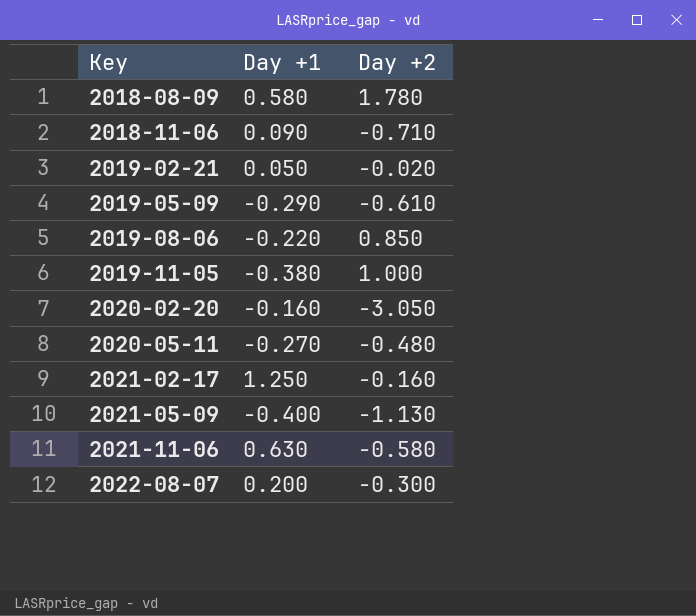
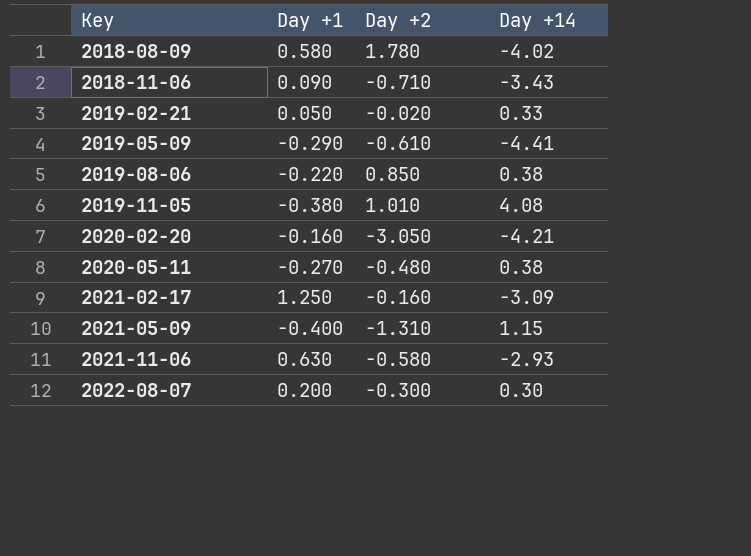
column Day +14 | position: none -> 4
2019-11-05 | Day +2: 1.000 -> 1.010
2021-05-09 | Day +2: -1.130 -> -1.310

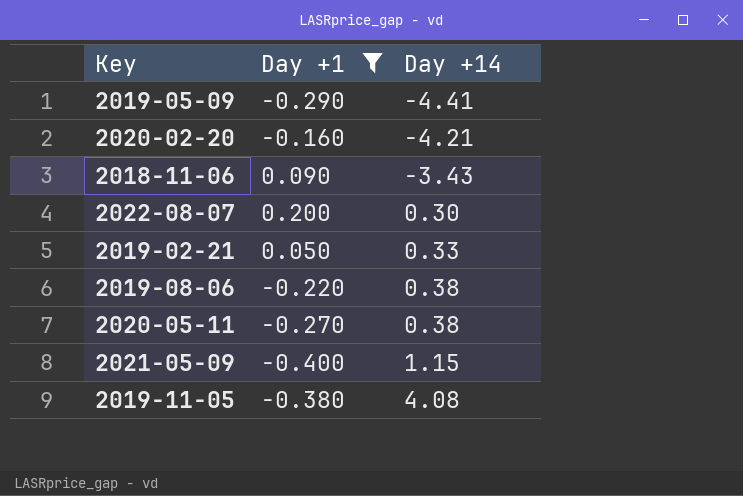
filter: none -> Day +1 <= 0.200
row order: Key ascending -> Day +14 ascending
column Day +2 | position: 3 -> none

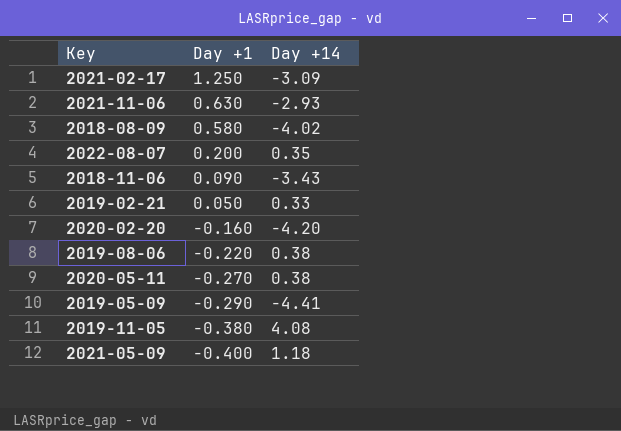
filter: Day +1 <= 0.200 -> none
row order: Day +14 ascending -> Day +1 descending
2022-08-07 | Day +14: 0.30 -> 0.35
2020-02-20 | Day +14: -4.21 -> -4.20
2021-05-09 | Day +14: 1.15 -> 1.18

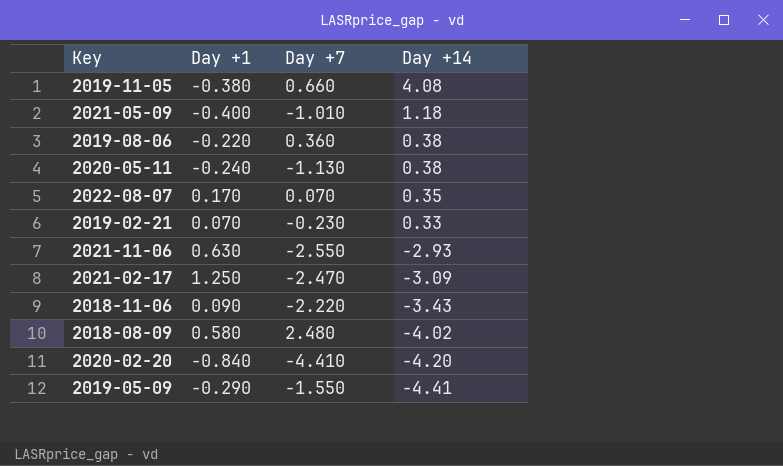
row order: Day +1 descending -> Day +14 descending
column Day +7 | position: none -> 3
2020-05-11 | Day +1: -0.270 -> -0.240
2022-08-07 | Day +1: 0.200 -> 0.170
2019-02-21 | Day +1: 0.050 -> 0.070
2020-02-20 | Day +1: -0.160 -> -0.840

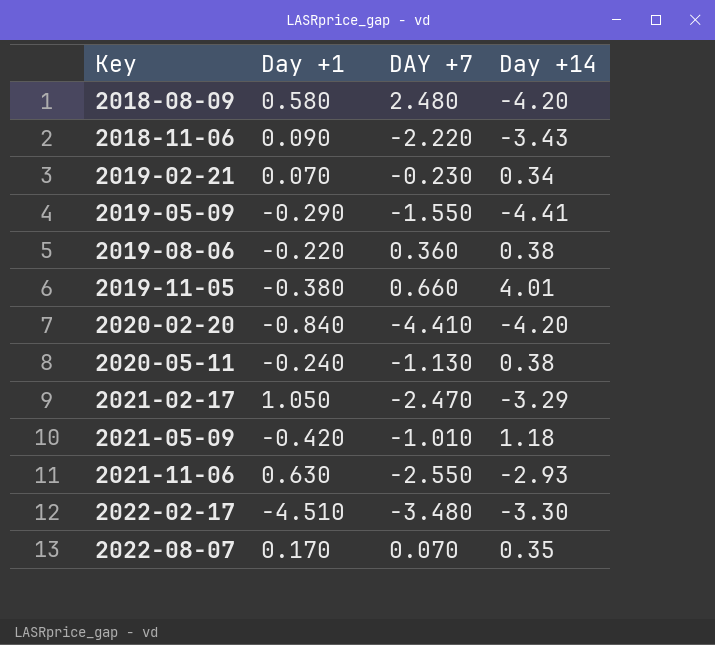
row order: Day +14 descending -> Key ascending
column name: Day +7 -> DAY +7
2018-08-09 | Day +14: -4.02 -> -4.20
2019-02-21 | Day +14: 0.33 -> 0.34
2019-11-05 | Day +14: 4.08 -> 4.01
2021-02-17 | Day +1: 1.250 -> 1.050
2021-02-17 | Day +14: -3.09 -> -3.29
2021-05-09 | Day +1: -0.400 -> -0.420
row 2022-02-17: none -> -4.510 | -3.480 | -3.30

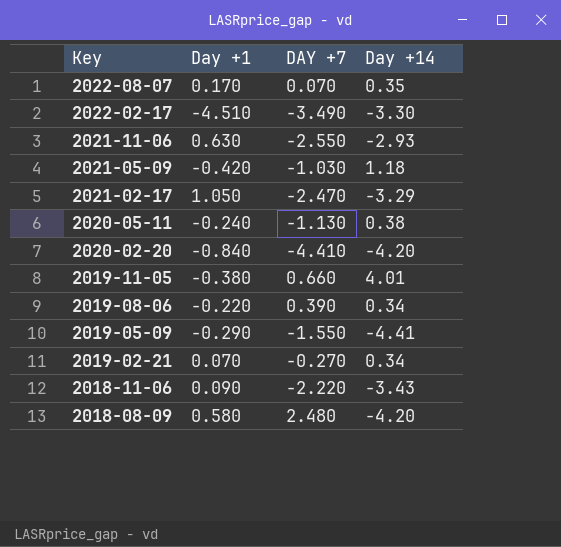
row order: Key ascending -> Key descending
2022-02-17 | DAY +7: -3.480 -> -3.490
2021-05-09 | DAY +7: -1.010 -> -1.030
2019-08-06 | DAY +7: 0.360 -> 0.390
2019-08-06 | Day +14: 0.38 -> 0.34
2019-02-21 | DAY +7: -0.230 -> -0.270

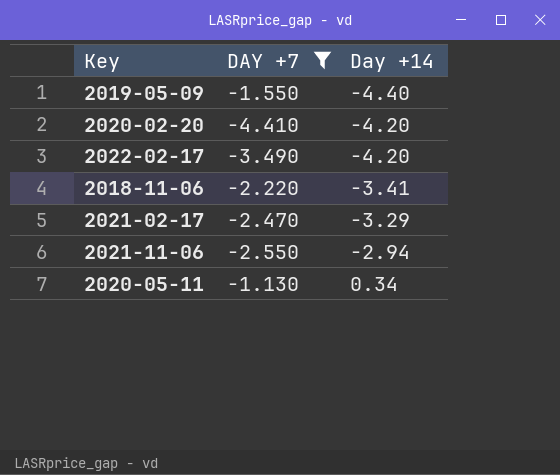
filter: none -> DAY +7 <= -1.130
row order: Key descending -> Day +14 ascending
column Day +1 | position: 2 -> none
2019-05-09 | Day +14: -4.41 -> -4.40
2022-02-17 | Day +14: -3.30 -> -4.20
2018-11-06 | Day +14: -3.43 -> -3.41
2021-11-06 | Day +14: -2.93 -> -2.94
2020-05-11 | Day +14: 0.38 -> 0.34

